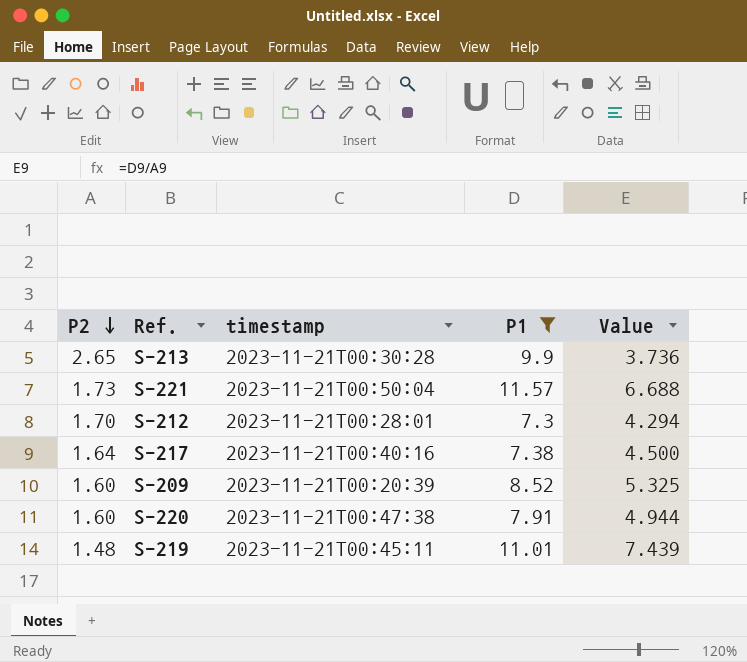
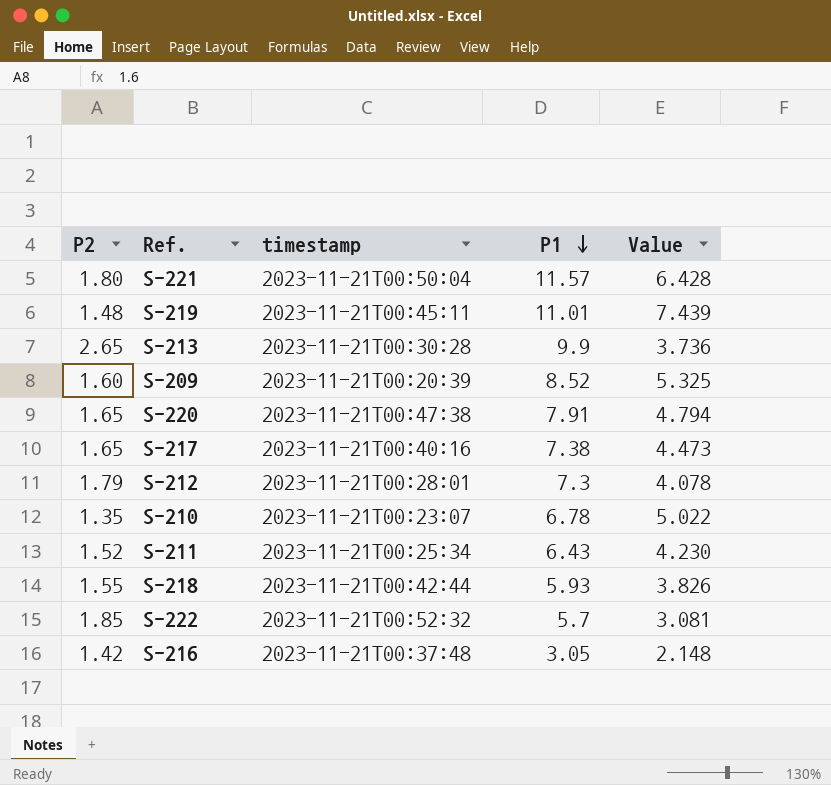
filter: P1 >= 7.3 -> none
row order: P2 descending -> P1 descending
S-221 | P2: 1.73 -> 1.80
S-221 | Value: 6.688 -> 6.428
S-220 | P2: 1.60 -> 1.65
S-220 | Value: 4.944 -> 4.794
S-217 | P2: 1.64 -> 1.65
S-217 | Value: 4.500 -> 4.473
S-212 | P2: 1.70 -> 1.79
S-212 | Value: 4.294 -> 4.078

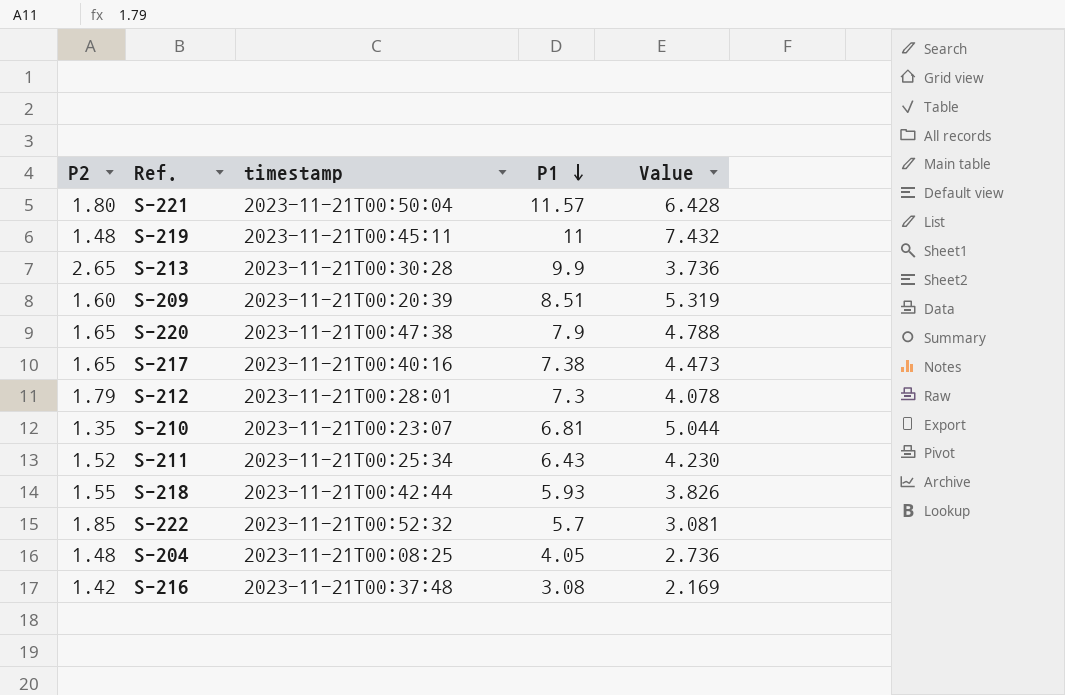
S-219 | P1: 11.01 -> 11
S-219 | Value: 7.439 -> 7.432
S-209 | P1: 8.52 -> 8.51
S-209 | Value: 5.325 -> 5.319
S-220 | P1: 7.91 -> 7.9
S-220 | Value: 4.794 -> 4.788
S-210 | P1: 6.78 -> 6.81
S-210 | Value: 5.022 -> 5.044
row S-204: none -> 1.48 | 2023-11-21T00:08:25 | 4.05 | 2.736
S-216 | P1: 3.05 -> 3.08
S-216 | Value: 2.148 -> 2.169

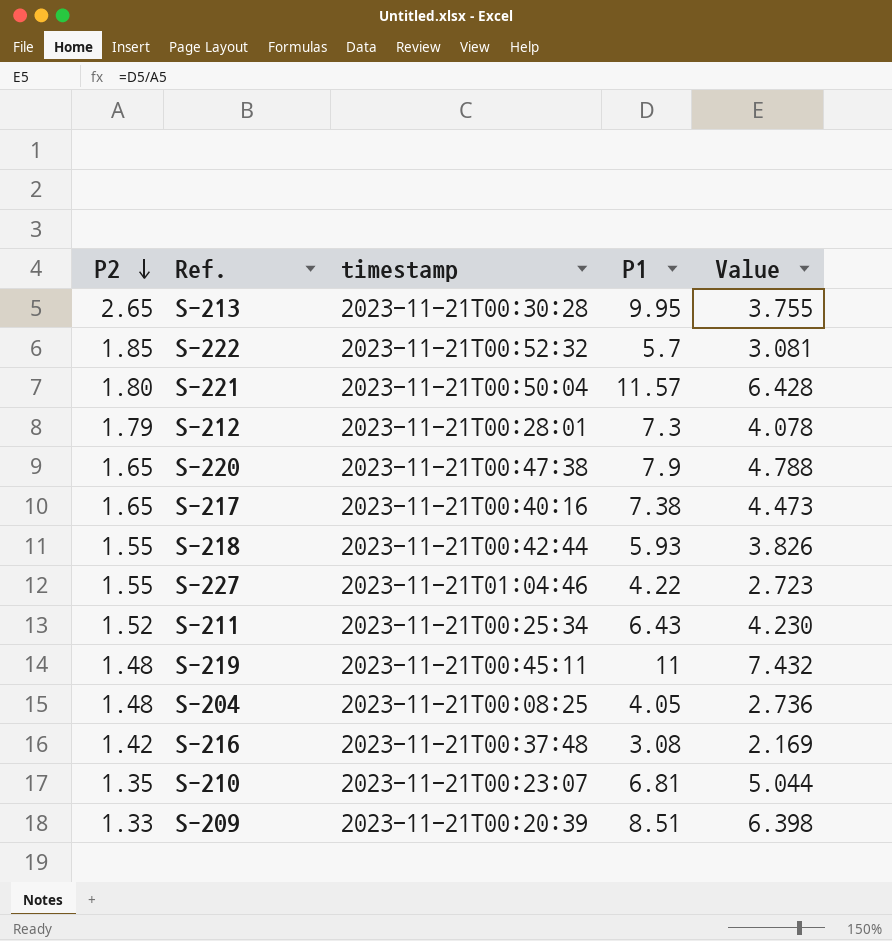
row order: P1 descending -> P2 descending
S-213 | P1: 9.9 -> 9.95
S-213 | Value: 3.736 -> 3.755
row S-227: none -> 1.55 | 2023-11-21T01:04:46 | 4.22 | 2.723
S-209 | P2: 1.60 -> 1.33
S-209 | Value: 5.319 -> 6.398

